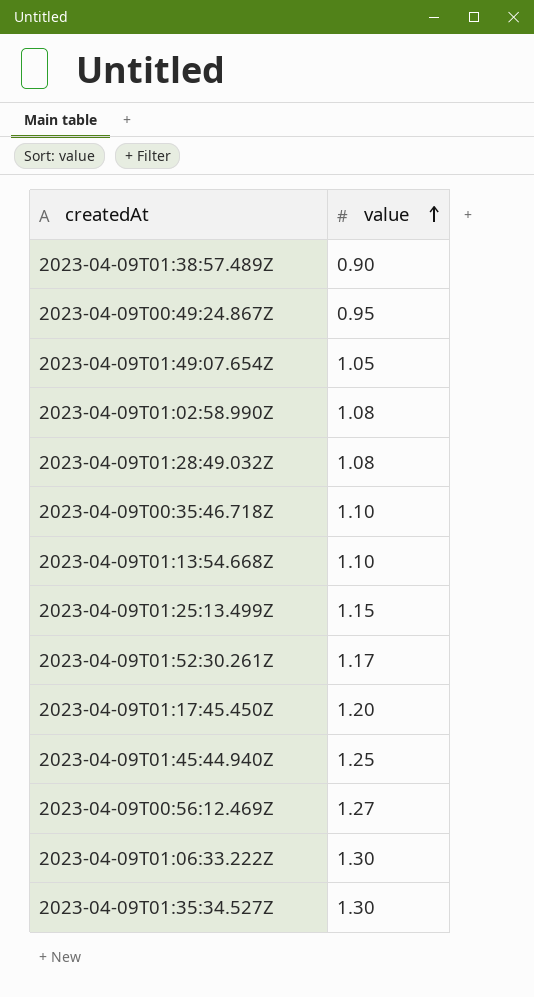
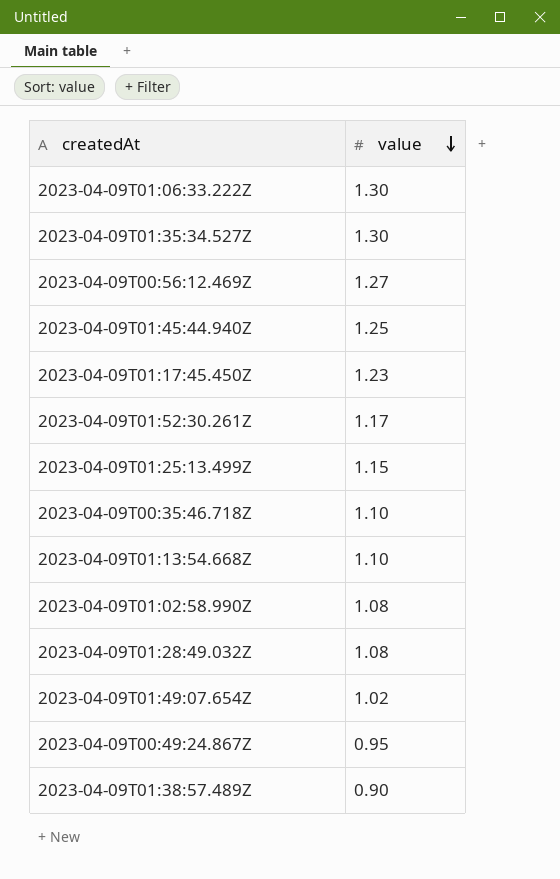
row order: value ascending -> value descending
2023-04-09T01:17:45.450Z | value: 1.20 -> 1.23
2023-04-09T01:49:07.654Z | value: 1.05 -> 1.02

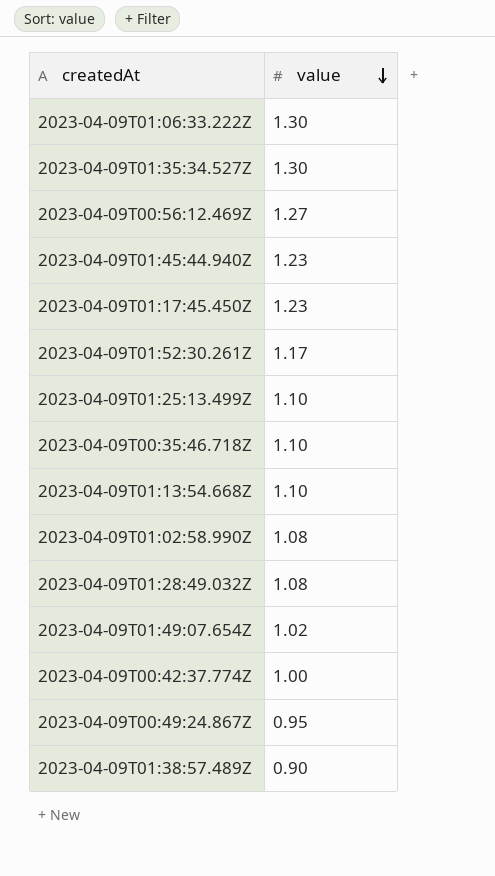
2023-04-09T01:45:44.940Z | value: 1.25 -> 1.23
2023-04-09T01:25:13.499Z | value: 1.15 -> 1.10
row 2023-04-09T00:42:37.774Z: none -> 1.00

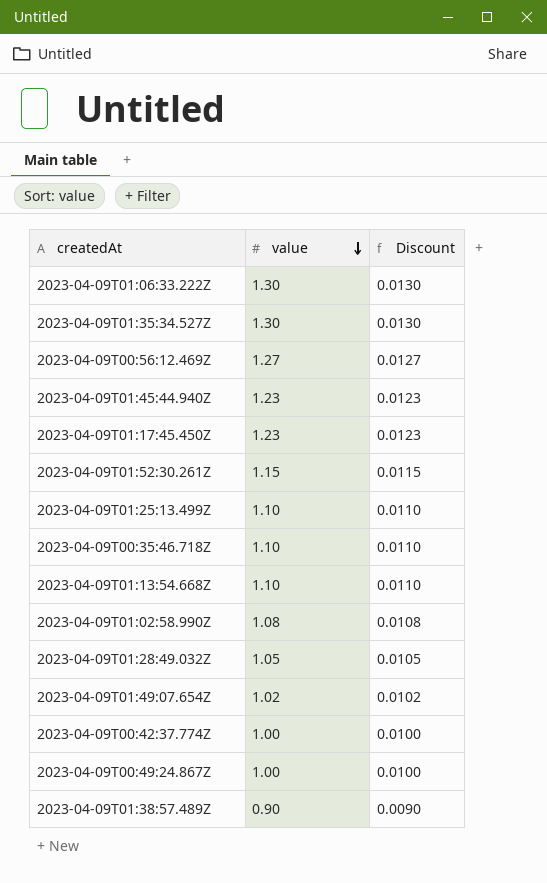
column Discount | formula: none -> [value] * 0.01
2023-04-09T01:52:30.261Z | value: 1.17 -> 1.15
2023-04-09T01:28:49.032Z | value: 1.08 -> 1.05
2023-04-09T00:49:24.867Z | value: 0.95 -> 1.00

